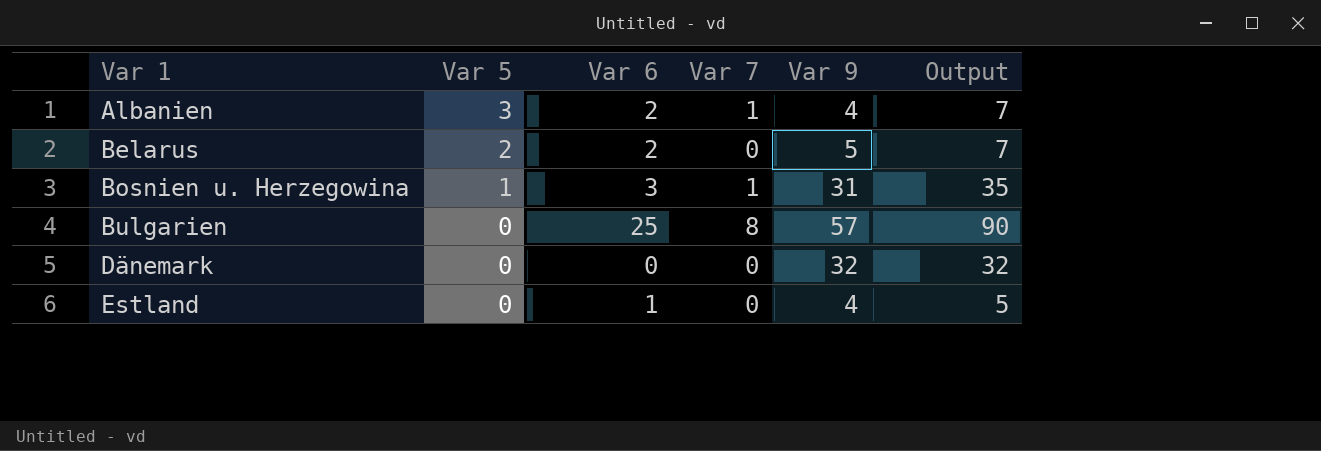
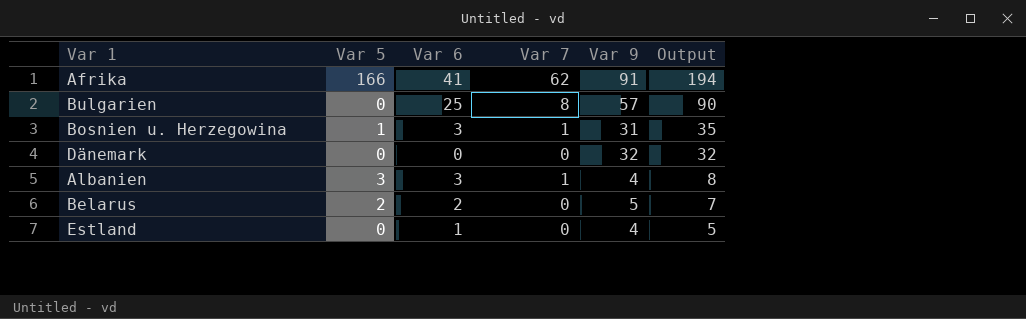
row order: Var 1 ascending -> Output descending
row Afrika: none -> 166 | 41 | 62 | 91 | 194
Albanien | Var 6: 2 -> 3
Albanien | Output: 7 -> 8

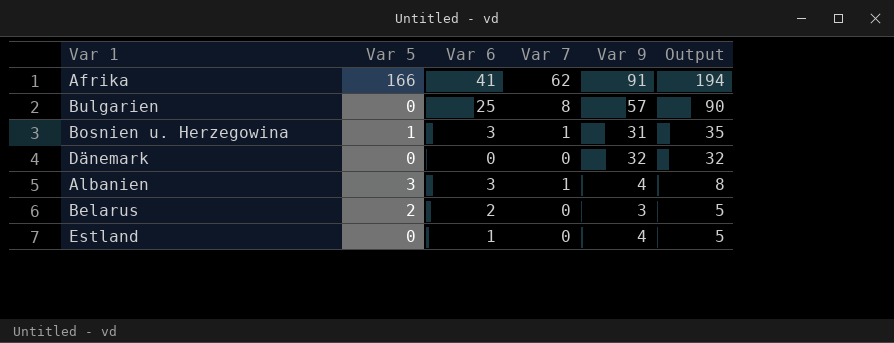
Belarus | Var 9: 5 -> 3
Belarus | Output: 7 -> 5

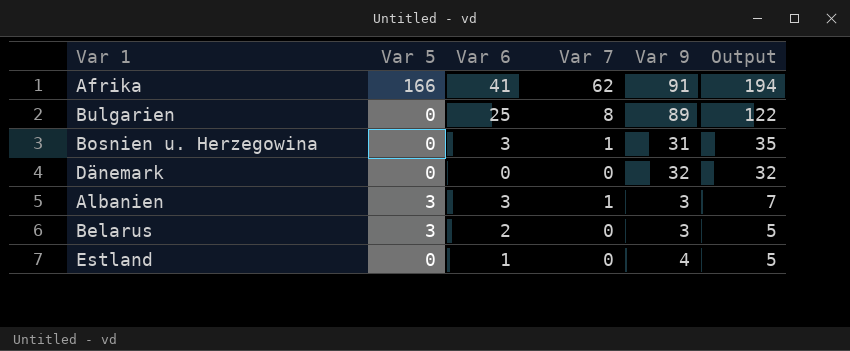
Bulgarien | Var 9: 57 -> 89
Bulgarien | Output: 90 -> 122
Bosnien u. Herzegowina | Var 5: 1 -> 0
Albanien | Var 9: 4 -> 3
Albanien | Output: 8 -> 7
Belarus | Var 5: 2 -> 3

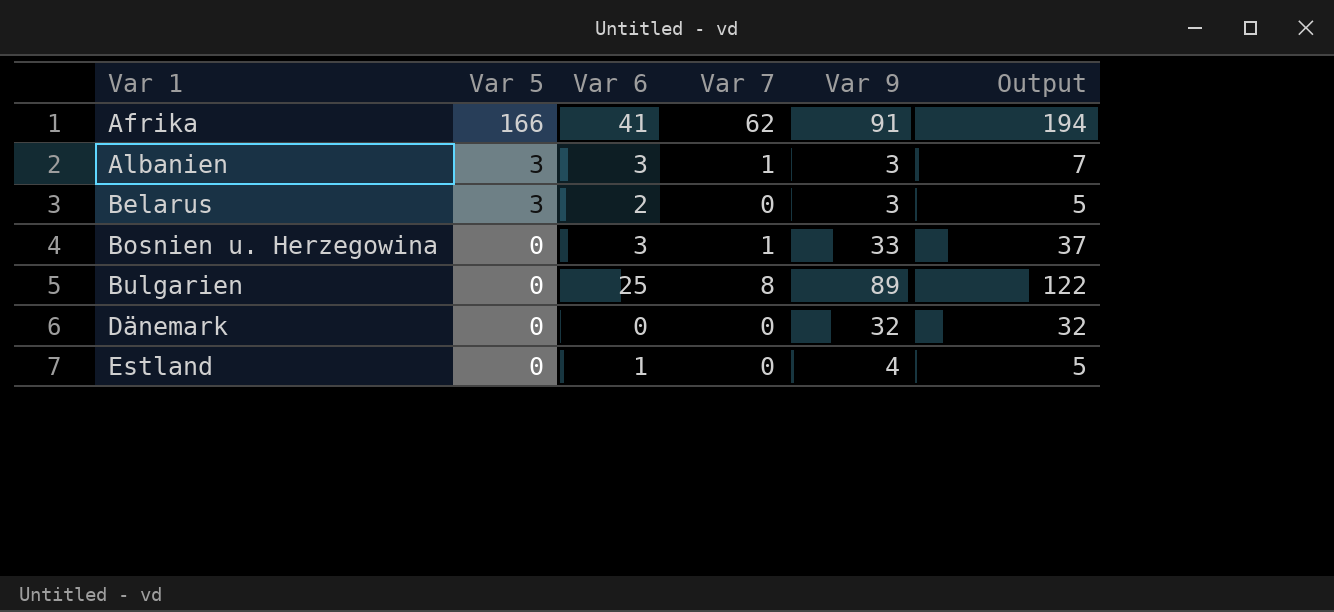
row order: Output descending -> Var 1 ascending
Bosnien u. Herzegowina | Var 9: 31 -> 33
Bosnien u. Herzegowina | Output: 35 -> 37

